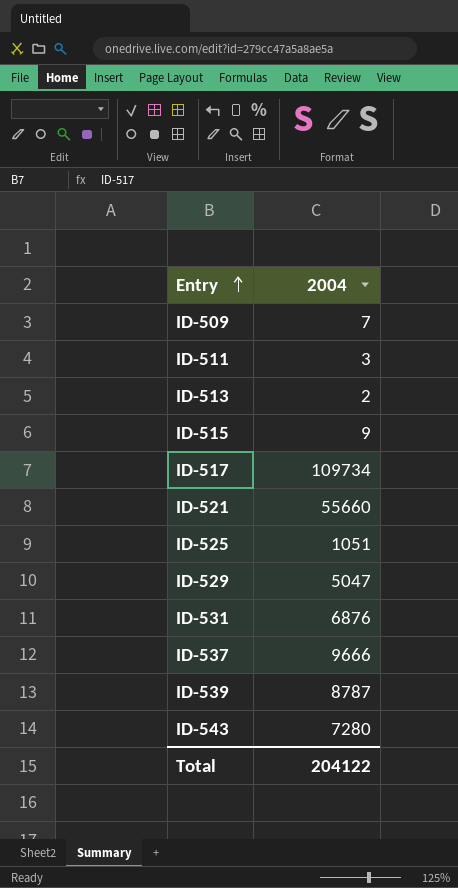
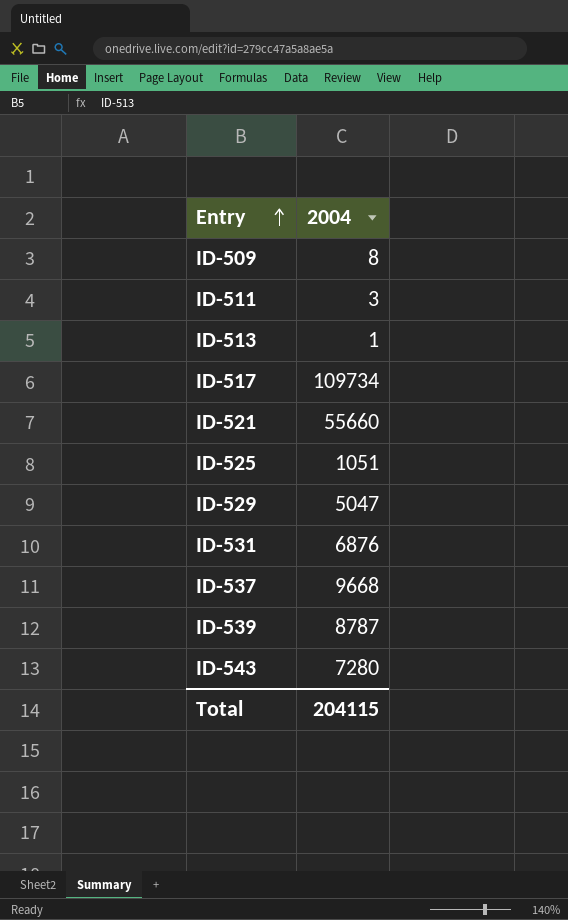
row ID-515: 9 -> none
ID-509 | 2004: 7 -> 8
ID-513 | 2004: 2 -> 1
ID-537 | 2004: 9666 -> 9668
Total | 2004: 204122 -> 204115

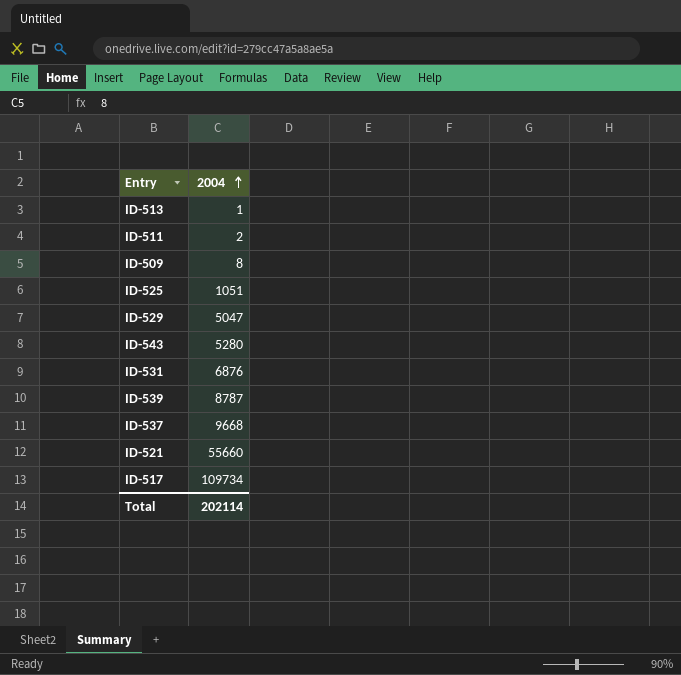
row order: Entry ascending -> 2004 ascending
ID-511 | 2004: 3 -> 2
ID-543 | 2004: 7280 -> 5280
Total | 2004: 204115 -> 202114

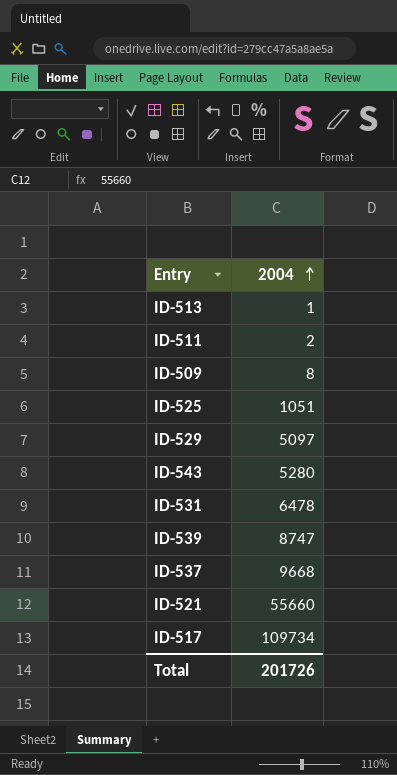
ID-529 | 2004: 5047 -> 5097
ID-531 | 2004: 6876 -> 6478
ID-539 | 2004: 8787 -> 8747
Total | 2004: 202114 -> 201726

